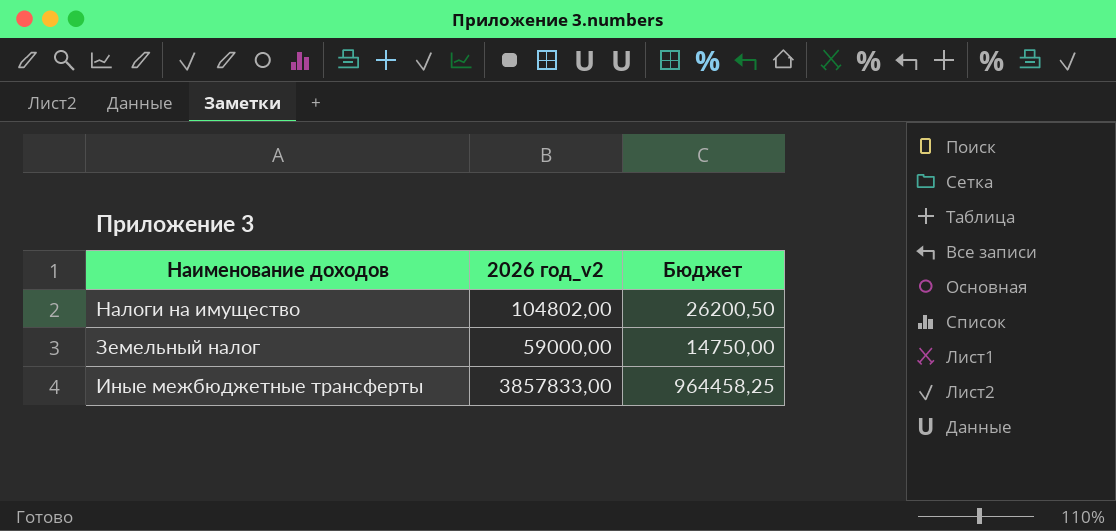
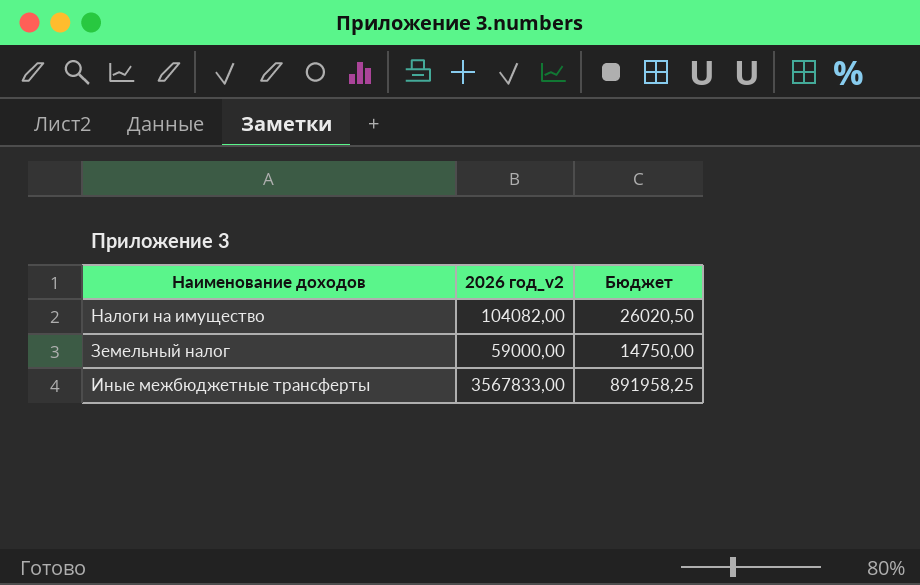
Налоги на имущество | 2026 год_v2: 104802,00 -> 104082,00
Налоги на имущество | Бюджет: 26200,50 -> 26020,50
Иные межбюджетные трансферты | 2026 год_v2: 3857833,00 -> 3567833,00
Иные межбюджетные трансферты | Бюджет: 964458,25 -> 891958,25

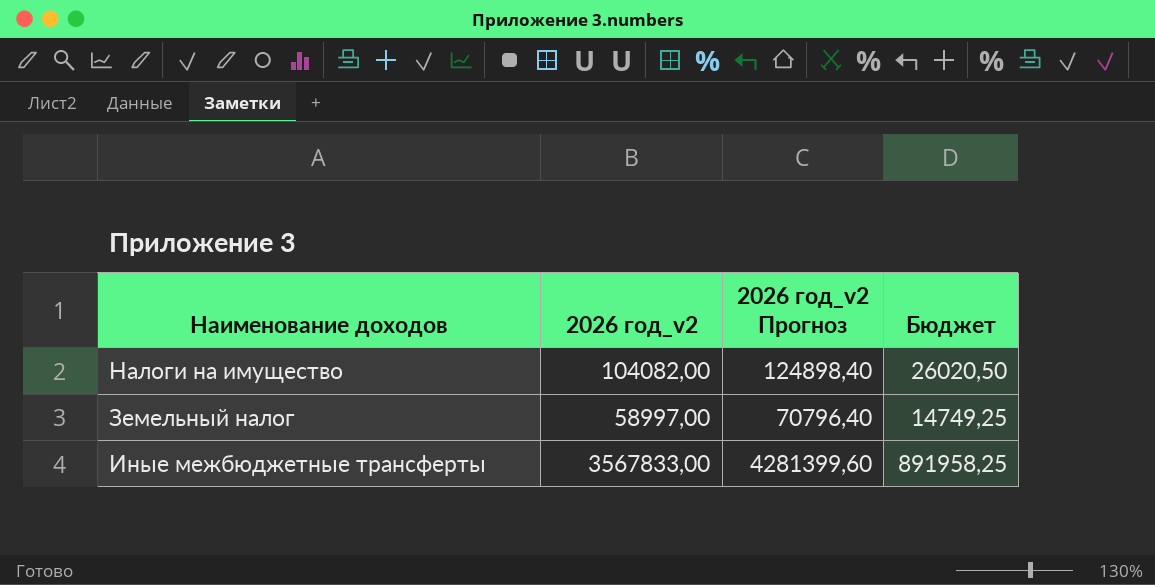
column 2026 год_v2 Прогноз | formula: none -> [2026 год_v2] * 1,2
Земельный налог | 2026 год_v2: 59000,00 -> 58997,00
Земельный налог | Бюджет: 14750,00 -> 14749,25

